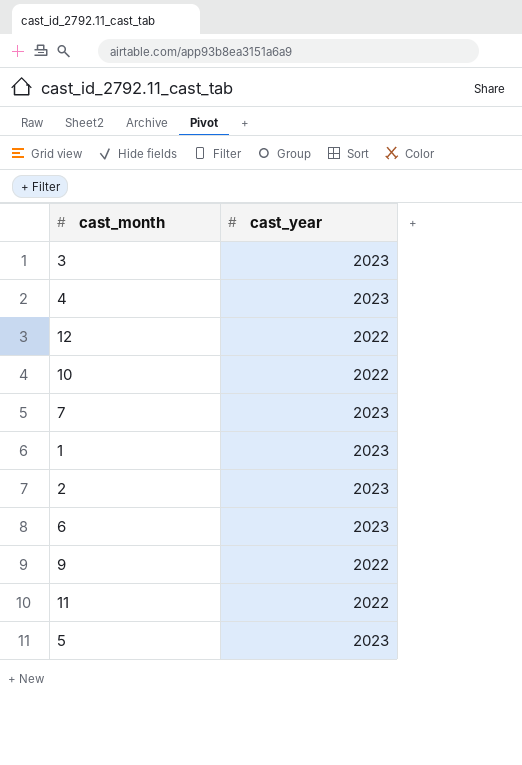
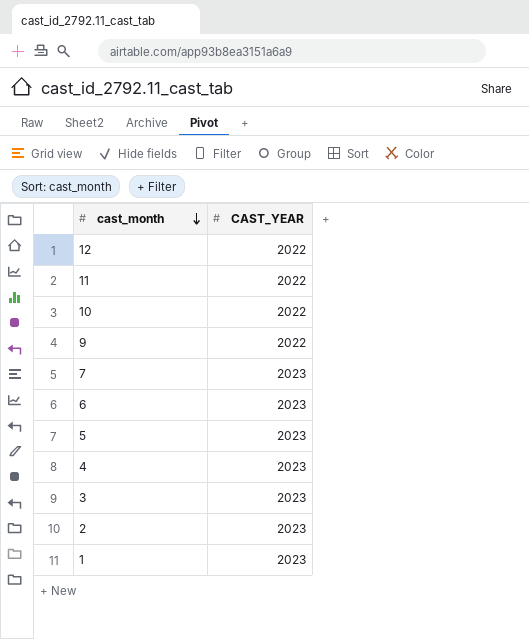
row order: none -> cast_month descending
column name: cast_year -> CAST_YEAR

